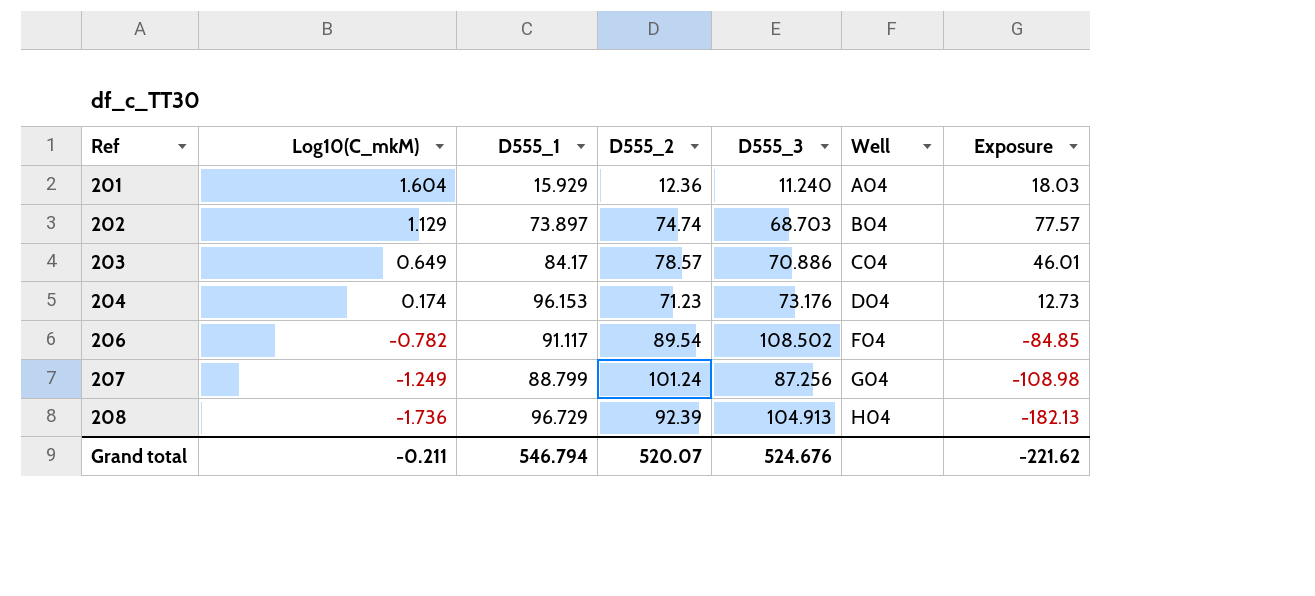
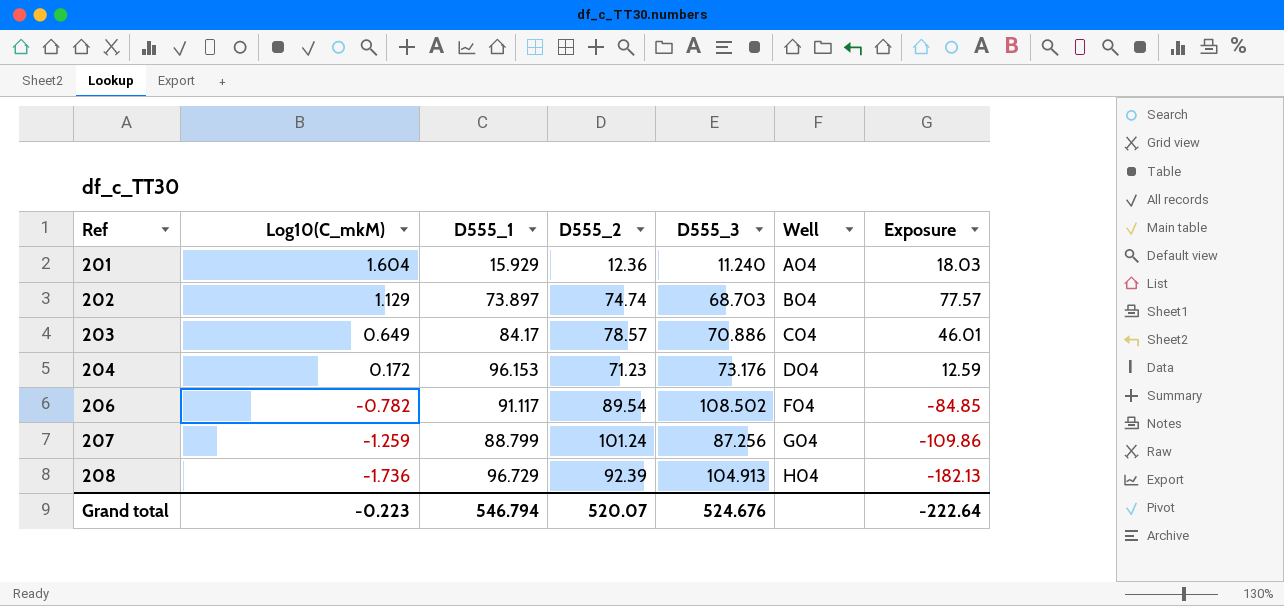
204 | Log10(C_mkM): 0.174 -> 0.172
204 | Exposure: 12.73 -> 12.59
207 | Log10(C_mkM): -1.249 -> -1.259
207 | Exposure: -108.98 -> -109.86
Grand total | Log10(C_mkM): -0.211 -> -0.223
Grand total | Exposure: -221.62 -> -222.64

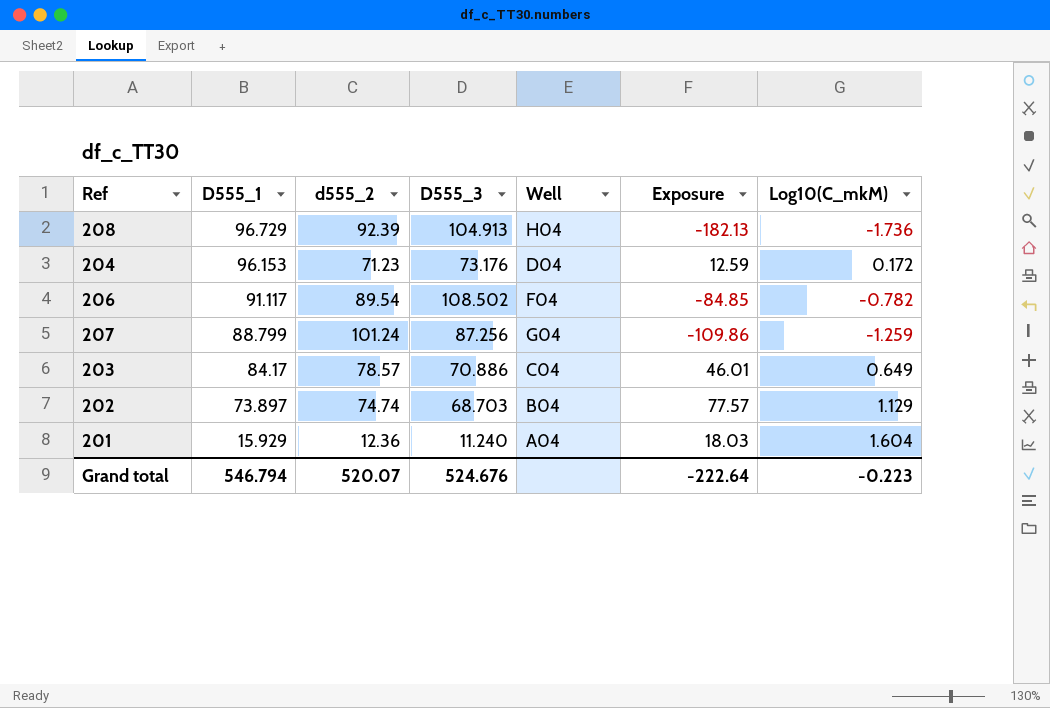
row order: Ref ascending -> D555_1 descending
column name: D555_2 -> d555_2
column Log10(C_mkM) | position: 2 -> 7

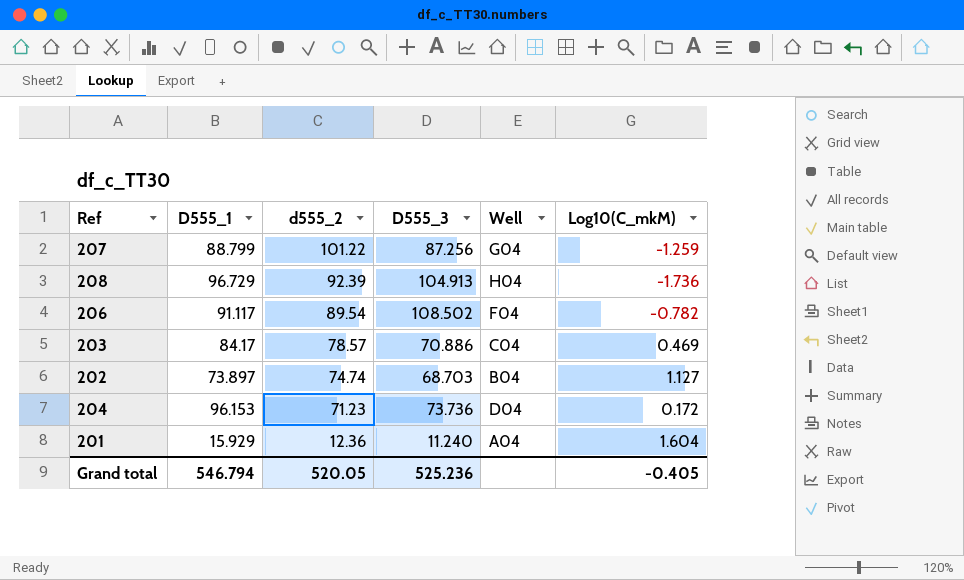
row order: D555_1 descending -> d555_2 descending
column Exposure | formula: [D555_3] * [Log10(C_mkM)] -> none
207 | d555_2: 101.24 -> 101.22
203 | Log10(C_mkM): 0.649 -> 0.469
202 | Log10(C_mkM): 1.129 -> 1.127
204 | D555_3: 73.176 -> 73.736
Grand total | d555_2: 520.07 -> 520.05
Grand total | D555_3: 524.676 -> 525.236
Grand total | Log10(C_mkM): -0.223 -> -0.405

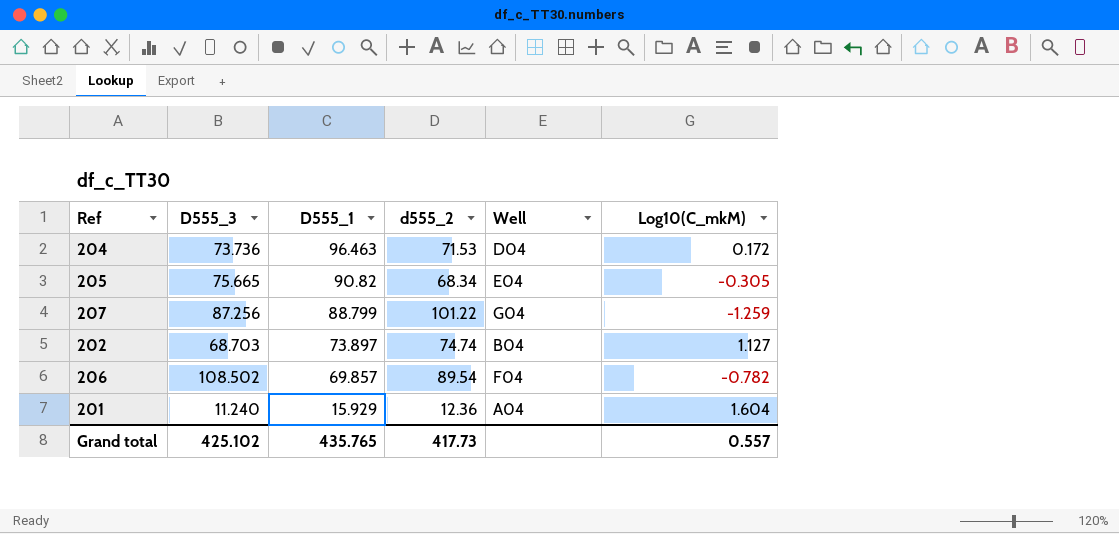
row order: d555_2 descending -> D555_1 descending
column D555_3 | position: 4 -> 2
row 208: 96.729 | 92.39 | 104.913 | H04 | -1.736 -> none
row 203: 84.17 | 78.57 | 70.886 | C04 | 0.469 -> none
204 | D555_1: 96.153 -> 96.463
204 | d555_2: 71.23 -> 71.53
row 205: none -> 75.665 | 90.82 | 68.34 | E04 | -0.305
206 | D555_1: 91.117 -> 69.857
Grand total | D555_3: 525.236 -> 425.102
Grand total | D555_1: 546.794 -> 435.765
Grand total | d555_2: 520.05 -> 417.73
Grand total | Log10(C_mkM): -0.405 -> 0.557

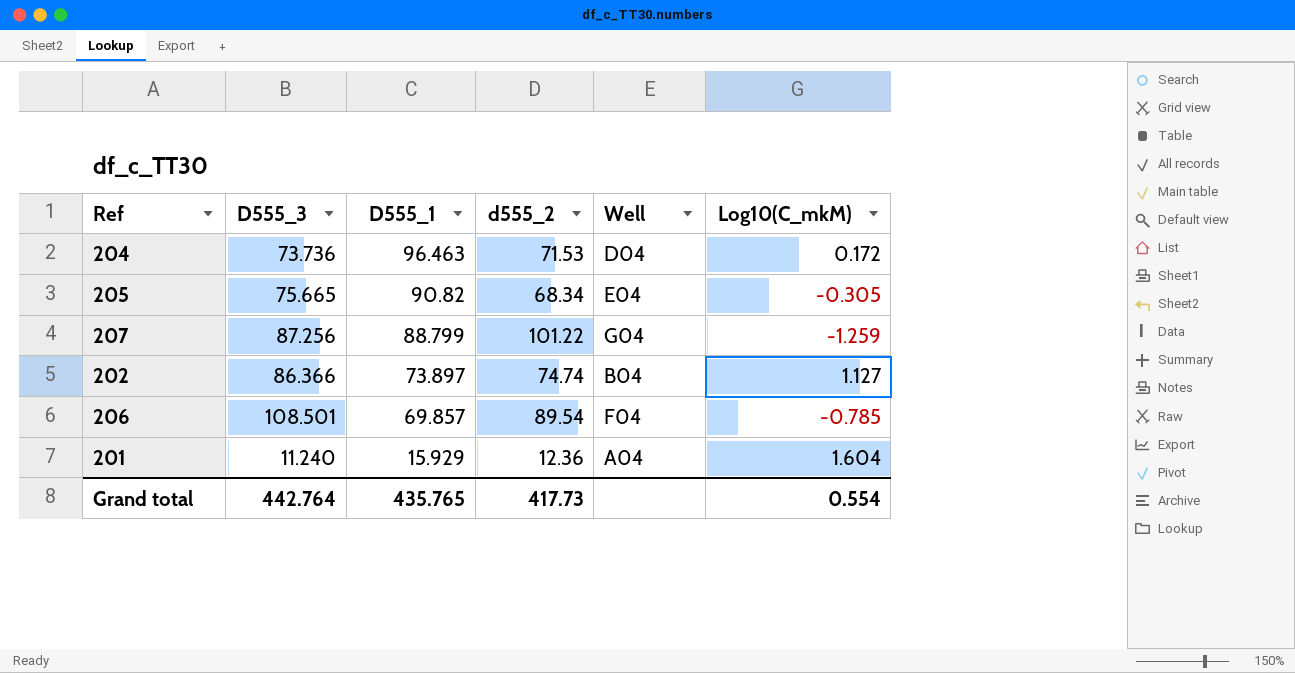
202 | D555_3: 68.703 -> 86.366
206 | D555_3: 108.502 -> 108.501
206 | Log10(C_mkM): -0.782 -> -0.785
Grand total | D555_3: 425.102 -> 442.764
Grand total | Log10(C_mkM): 0.557 -> 0.554

